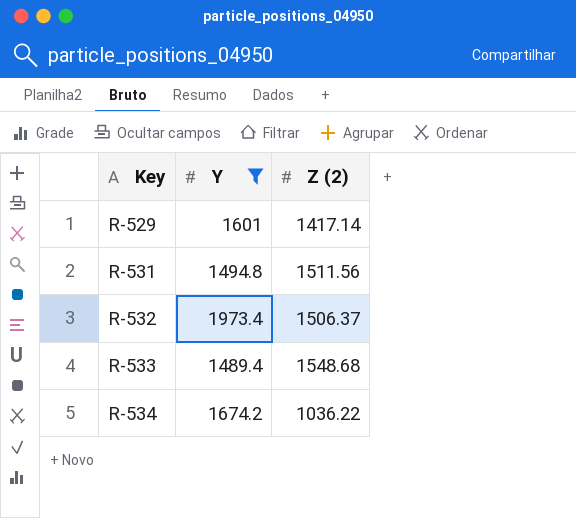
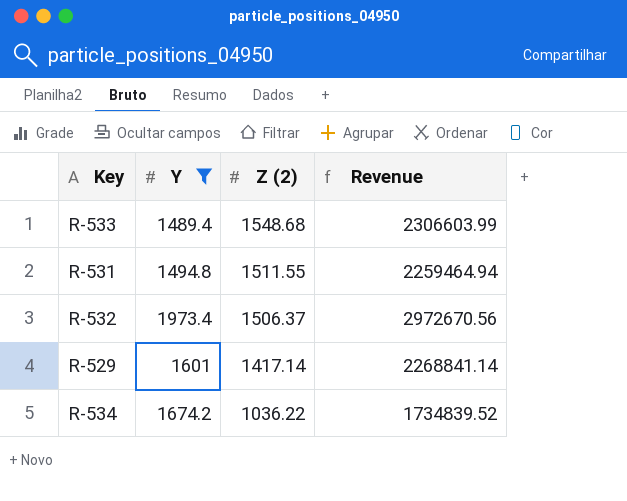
row order: Key ascending -> Z (2) descending
column Revenue | formula: none -> [Y] * [Z (2)]
R-531 | Z (2): 1511.56 -> 1511.55

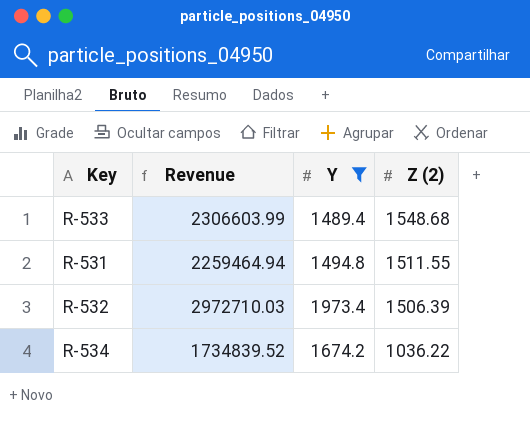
column Revenue | position: 4 -> 2
row R-529: 1601 | 1417.14 | 2268841.14 -> none
R-532 | Revenue: 2972670.56 -> 2972710.03
R-532 | Z (2): 1506.37 -> 1506.39

